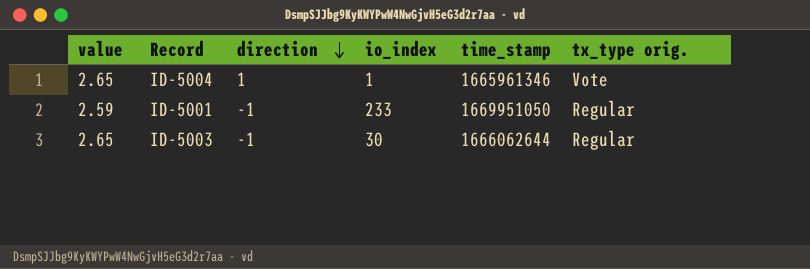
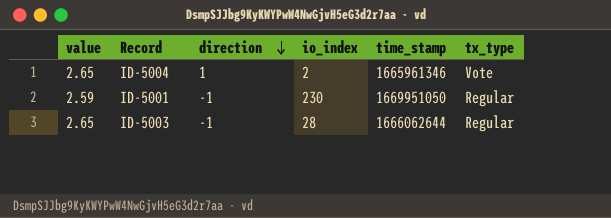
column name: tx_type orig. -> tx_type
ID-5004 | io_index: 1 -> 2
ID-5001 | io_index: 233 -> 230
ID-5003 | io_index: 30 -> 28

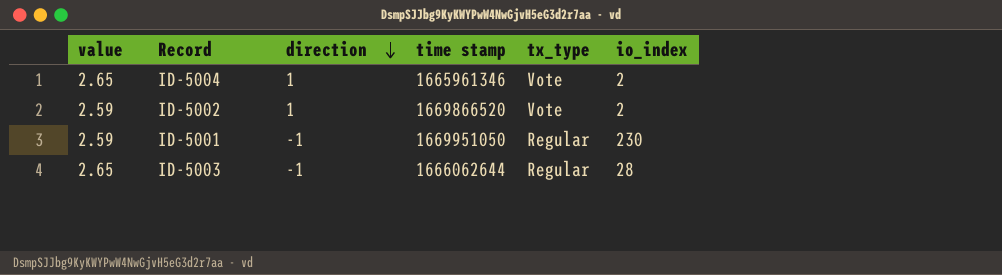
column name: time_stamp -> time stamp
column io_index | position: 4 -> 6
row ID-5002: none -> 2.59 | 1 | 1669866520 | Vote | 2

